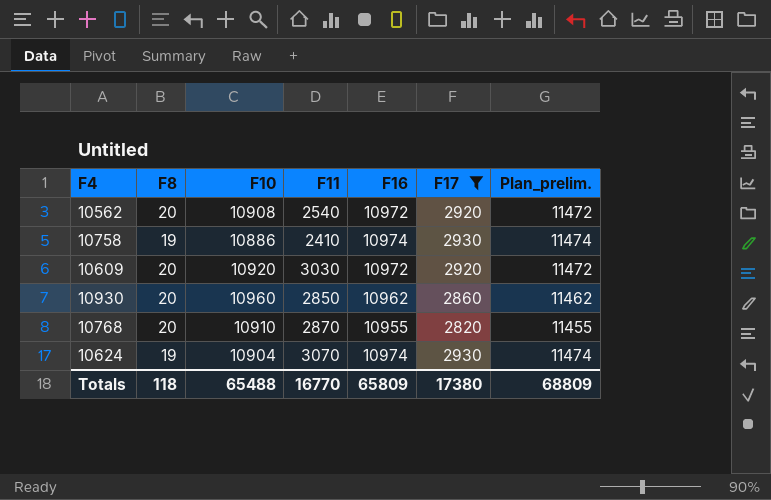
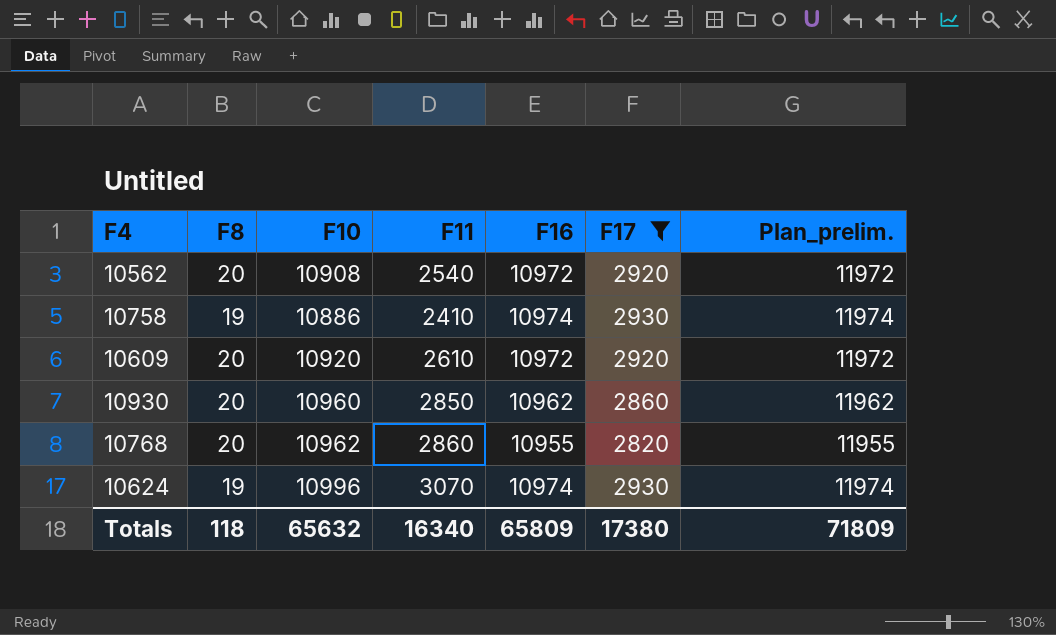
column Plan_prelim. | formula: [F16] + 500 -> [F16] + 1000
10609 | F11: 3030 -> 2610
10768 | F10: 10910 -> 10962
10768 | F11: 2870 -> 2860
10624 | F10: 10904 -> 10996
Totals | F10: 65488 -> 65632
Totals | F11: 16770 -> 16340
Totals | Plan_prelim.: 68809 -> 71809

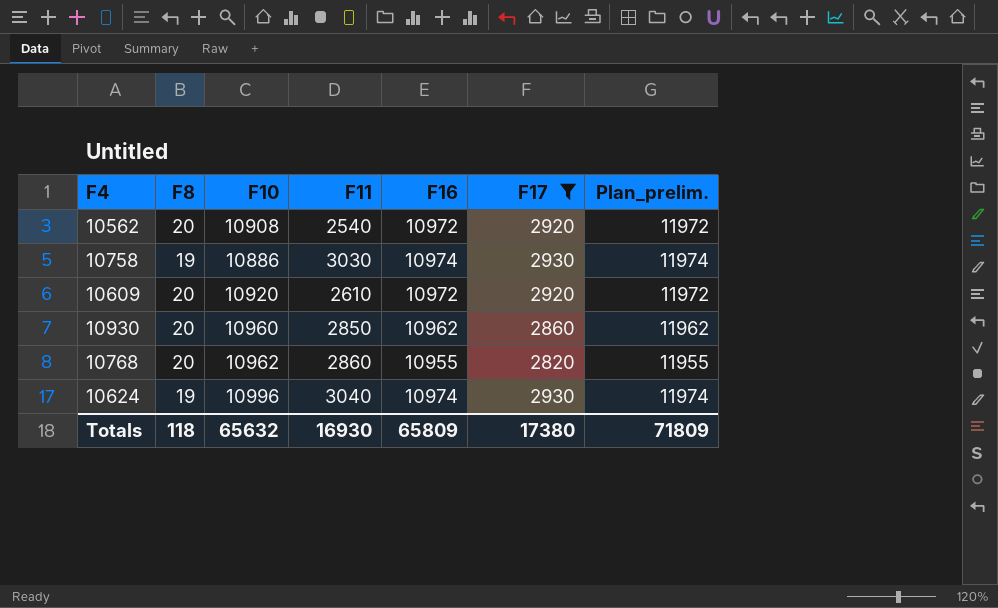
10758 | F11: 2410 -> 3030
10624 | F11: 3070 -> 3040
Totals | F11: 16340 -> 16930

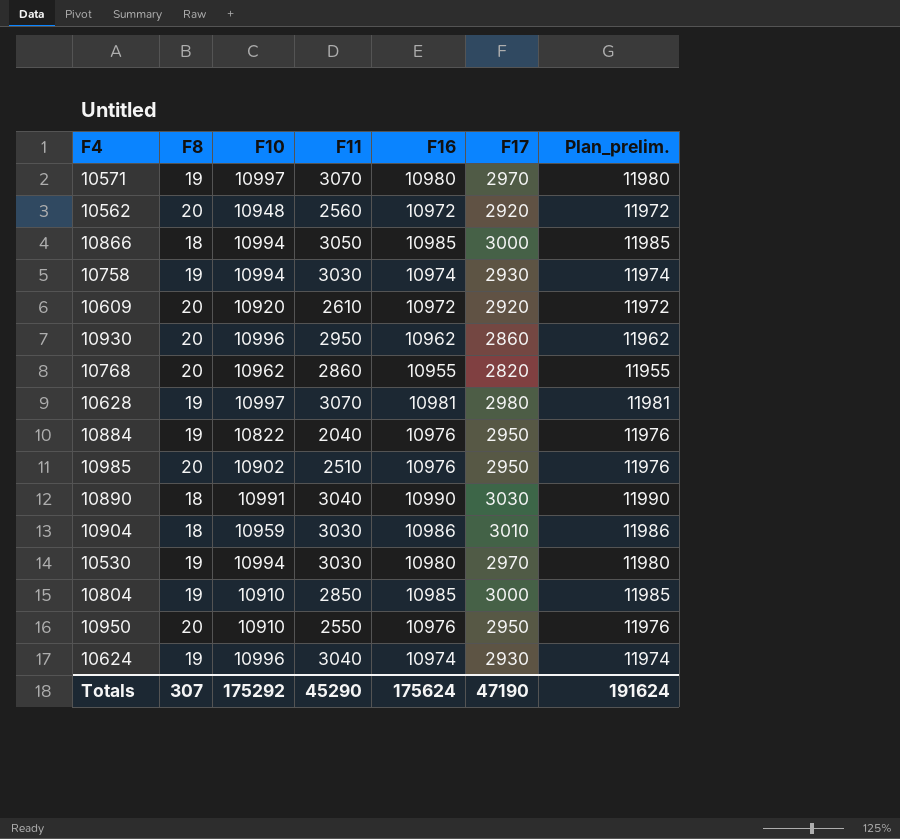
filter: F17 <= 2930 -> none
10562 | F10: 10908 -> 10948
10562 | F11: 2540 -> 2560
10758 | F10: 10886 -> 10994
10930 | F10: 10960 -> 10996
10930 | F11: 2850 -> 2950
Totals | F8: 118 -> 307
Totals | F10: 65632 -> 175292
Totals | F11: 16930 -> 45290
Totals | F16: 65809 -> 175624
Totals | F17: 17380 -> 47190
Totals | Plan_prelim.: 71809 -> 191624

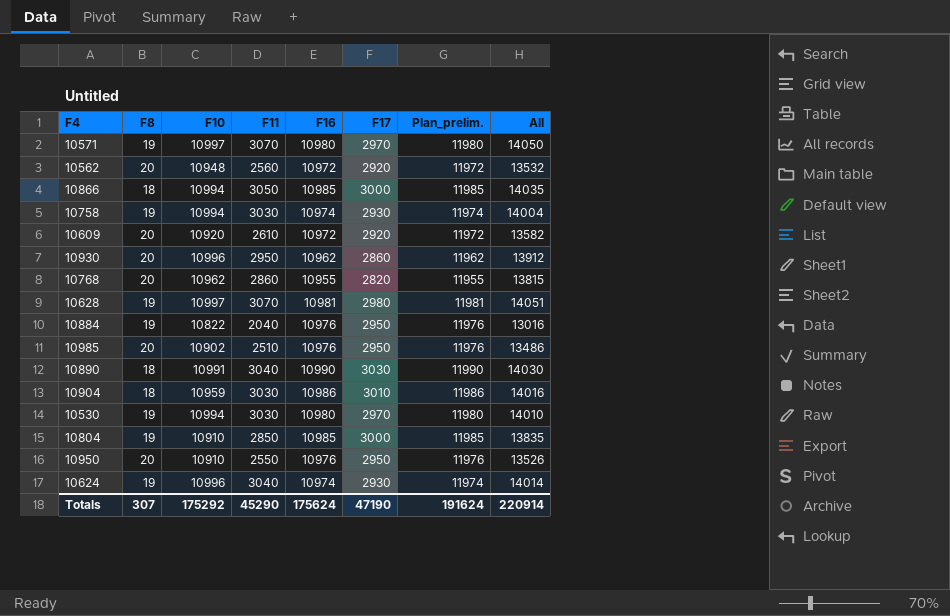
column All | formula: none -> [F11] + [F16]

